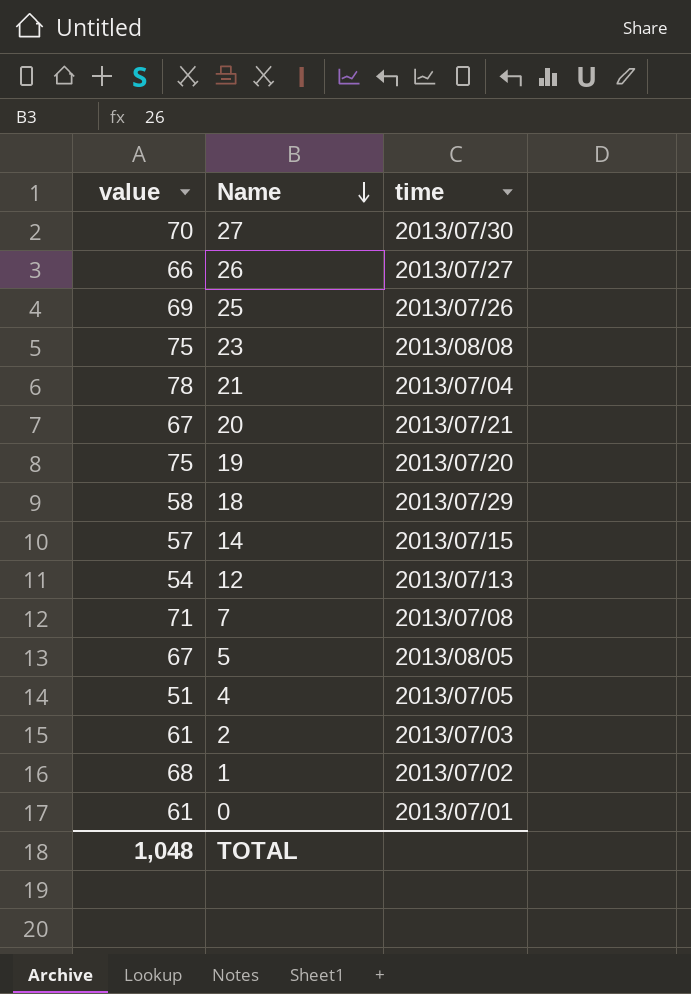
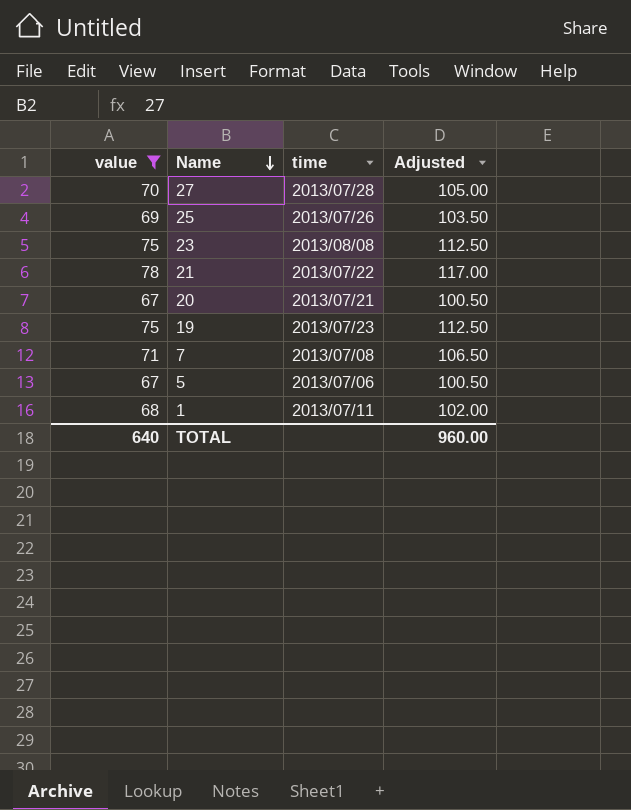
filter: none -> value >= 67
column Adjusted | formula: none -> [value] * 1.5
27 | time: 2013/07/30 -> 2013/07/28
21 | time: 2013/07/04 -> 2013/07/22
19 | time: 2013/07/20 -> 2013/07/23
5 | time: 2013/08/05 -> 2013/07/06
1 | time: 2013/07/02 -> 2013/07/11
TOTAL | value: 1,048 -> 640

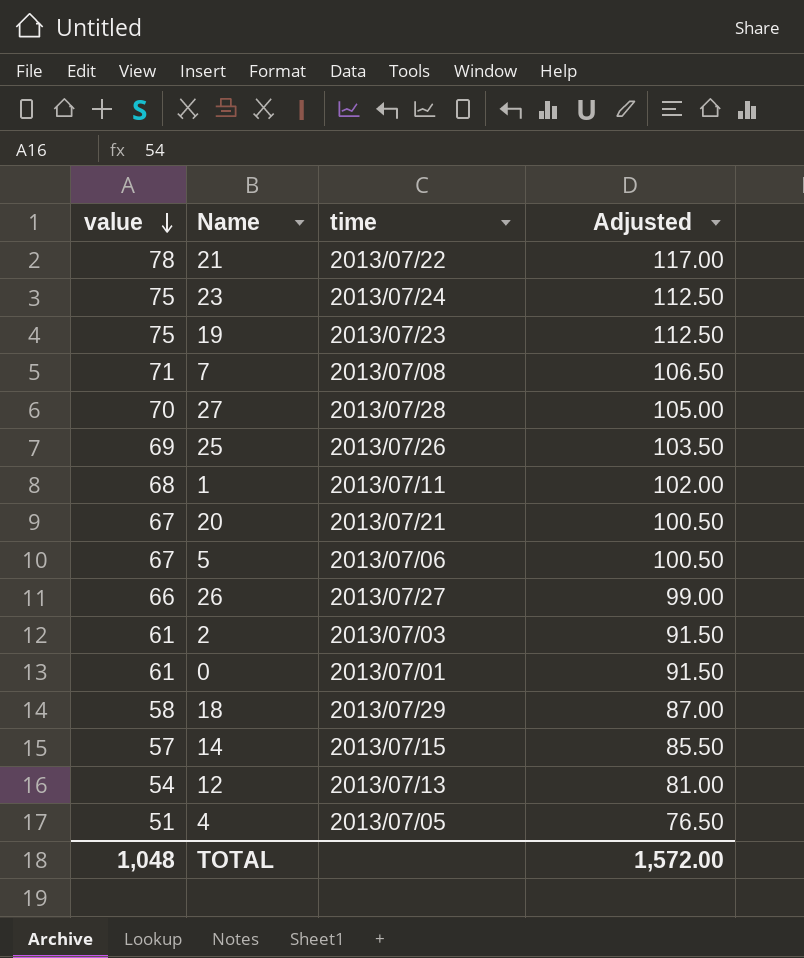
filter: value >= 67 -> none
row order: Name descending -> value descending
23 | time: 2013/08/08 -> 2013/07/24
TOTAL | value: 640 -> 1,048
TOTAL | Adjusted: 960.00 -> 1,572.00

